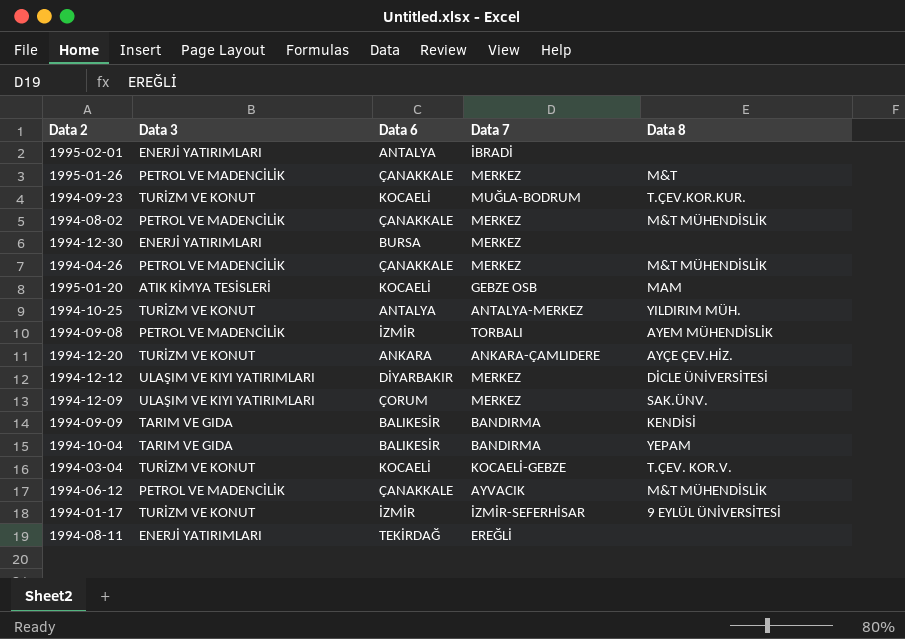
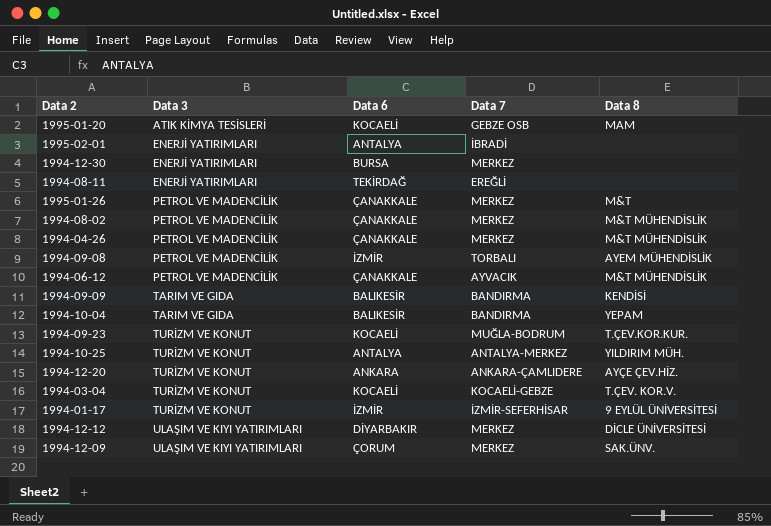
row order: none -> Data 3 ascending

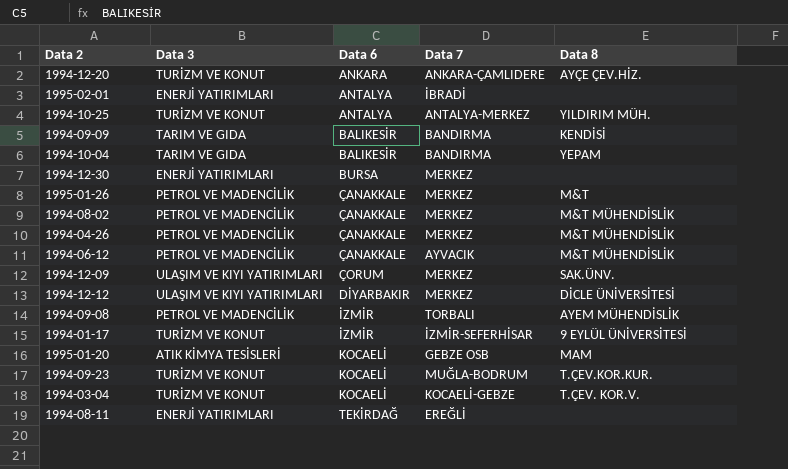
row order: Data 3 ascending -> Data 6 ascending

